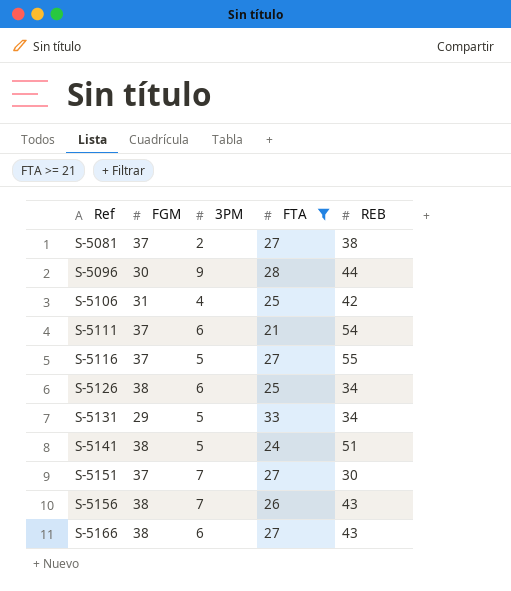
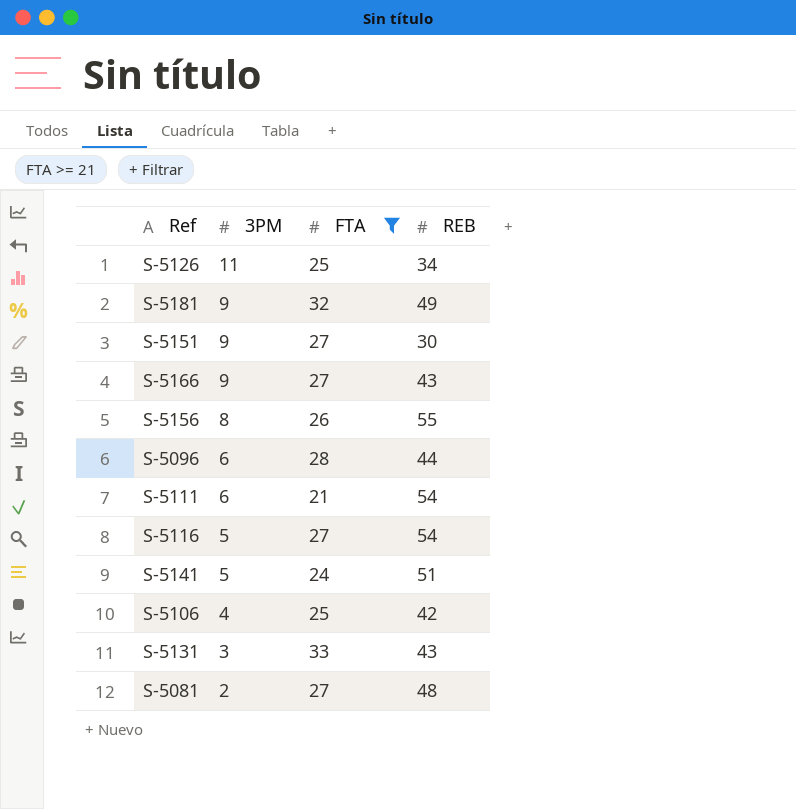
row order: Ref ascending -> 3PM descending
column FGM | position: 2 -> none
S-5126 | 3PM: 6 -> 11
row S-5181: none -> 9 | 32 | 49
S-5151 | 3PM: 7 -> 9
S-5166 | 3PM: 6 -> 9
S-5156 | 3PM: 7 -> 8
S-5156 | REB: 43 -> 55
S-5096 | 3PM: 9 -> 6
S-5116 | REB: 55 -> 54
S-5131 | 3PM: 5 -> 3
S-5131 | REB: 34 -> 43
S-5081 | REB: 38 -> 48

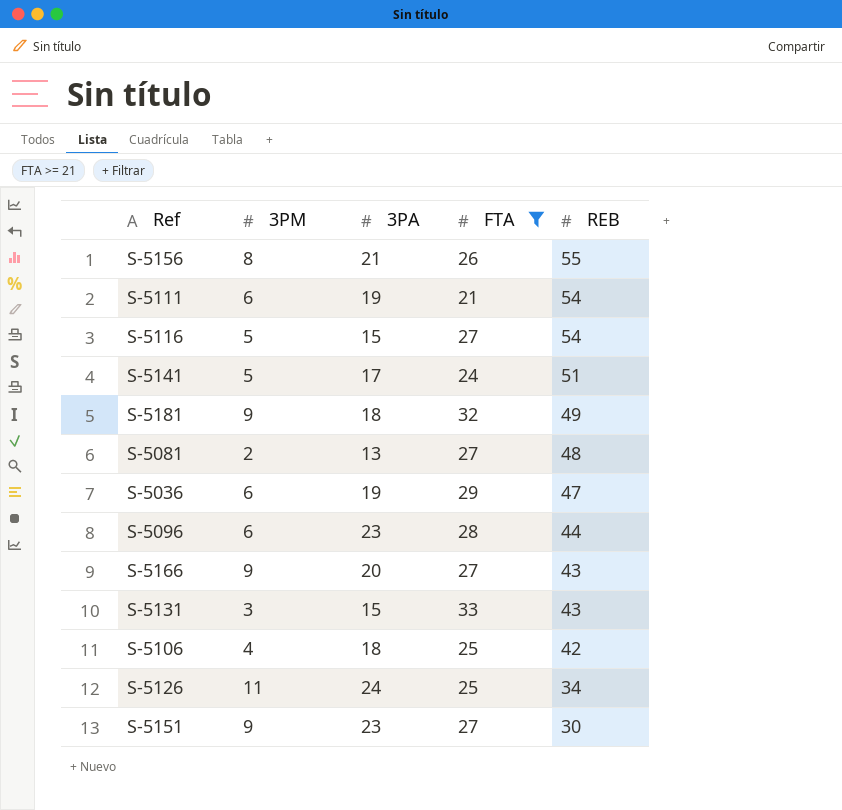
row order: 3PM descending -> REB descending
column 3PA | position: none -> 3
row S-5036: none -> 6 | 19 | 29 | 47

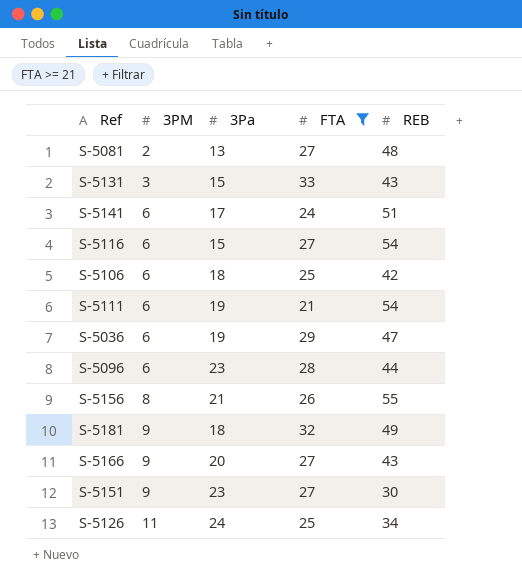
row order: REB descending -> 3PM ascending
column name: 3PA -> 3Pa
S-5141 | 3PM: 5 -> 6
S-5116 | 3PM: 5 -> 6
S-5106 | 3PM: 4 -> 6

